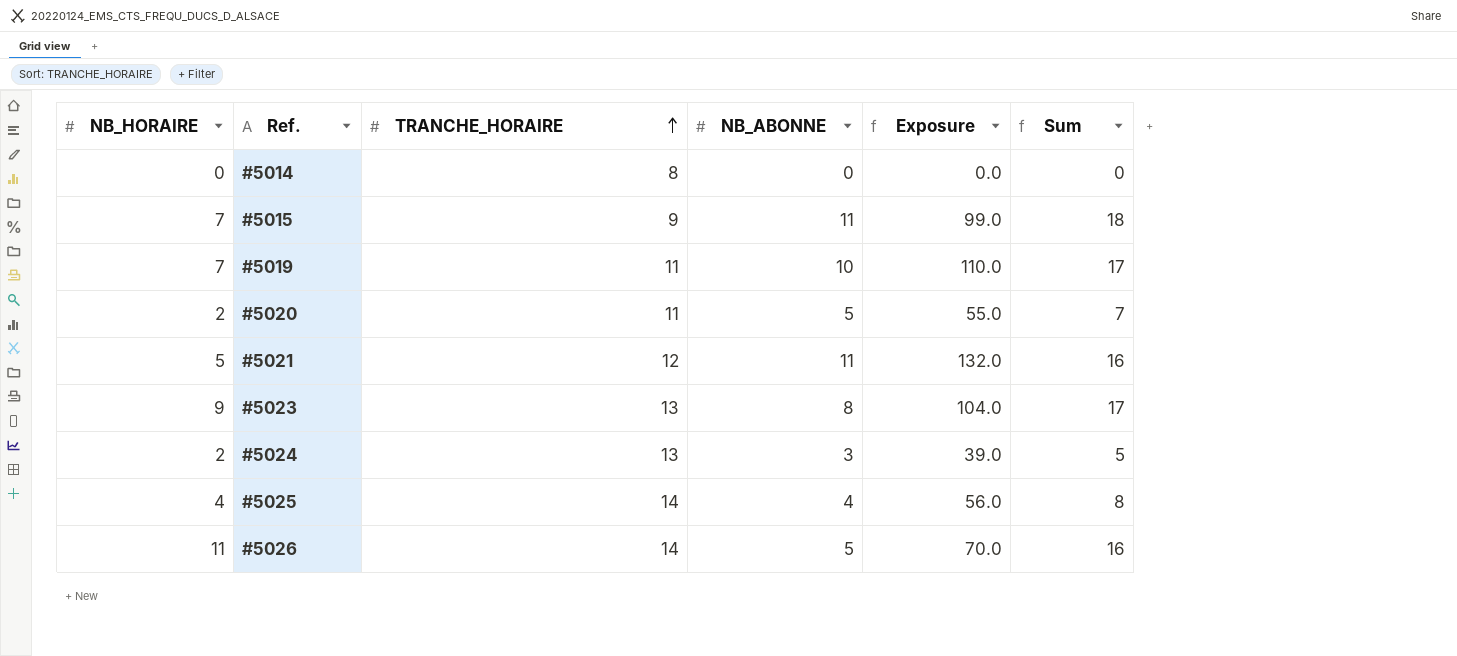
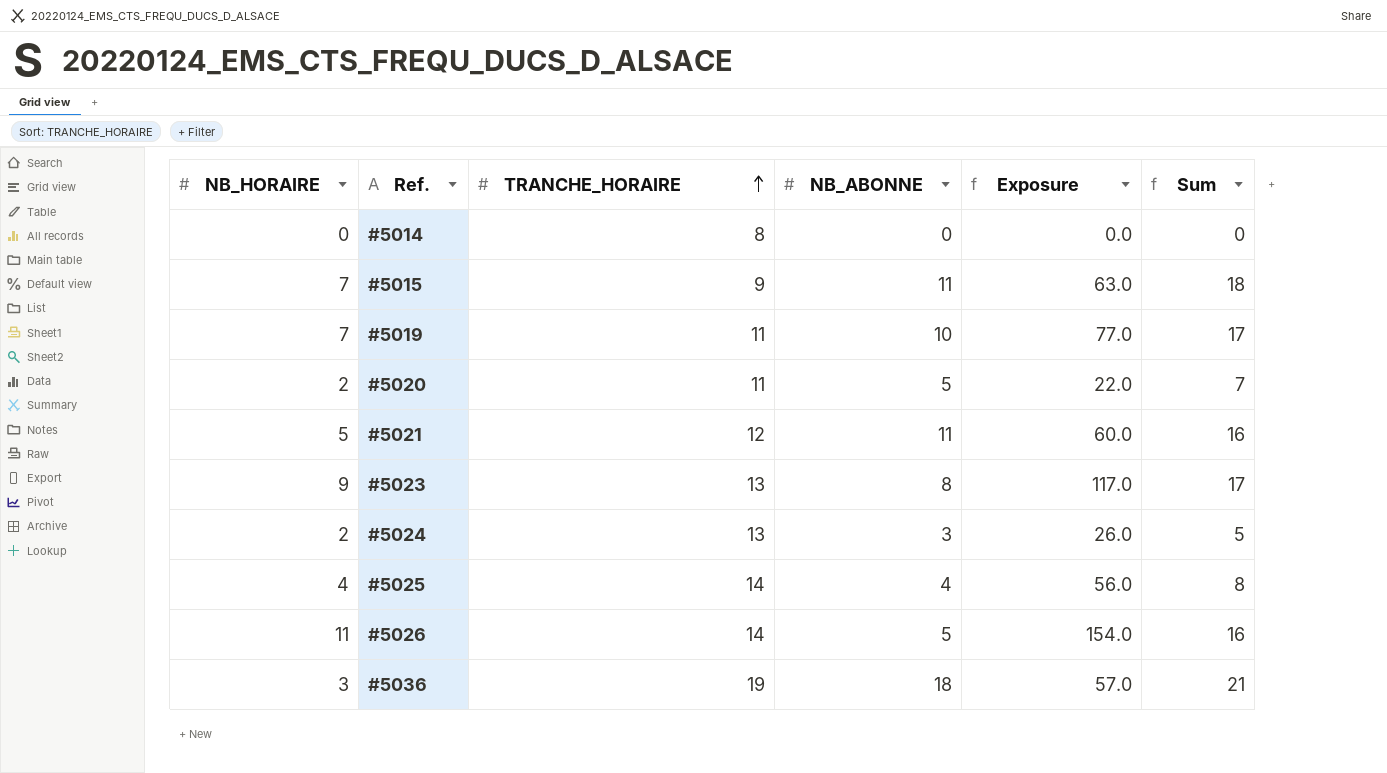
column Exposure | formula: [TRANCHE_HORAIRE] * [NB_ABONNE] -> [NB_HORAIRE] * [TRANCHE_HORAIRE]
row #5036: none -> 3 | 19 | 18 | 57.0 | 21

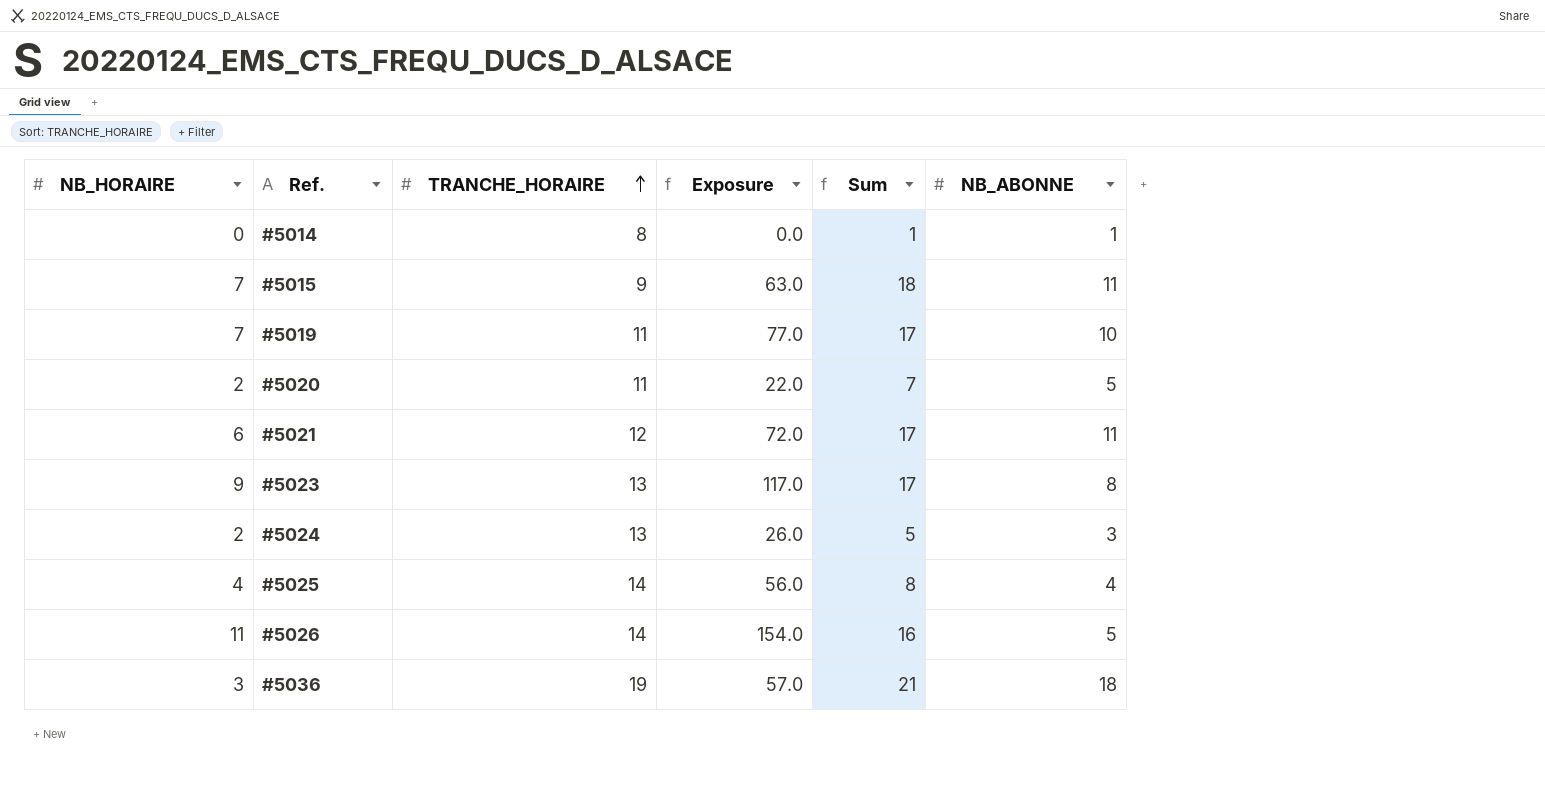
column NB_ABONNE | position: 4 -> 6
#5014 | Sum: 0 -> 1
#5014 | NB_ABONNE: 0 -> 1
#5021 | NB_HORAIRE: 5 -> 6
#5021 | Exposure: 60.0 -> 72.0
#5021 | Sum: 16 -> 17

